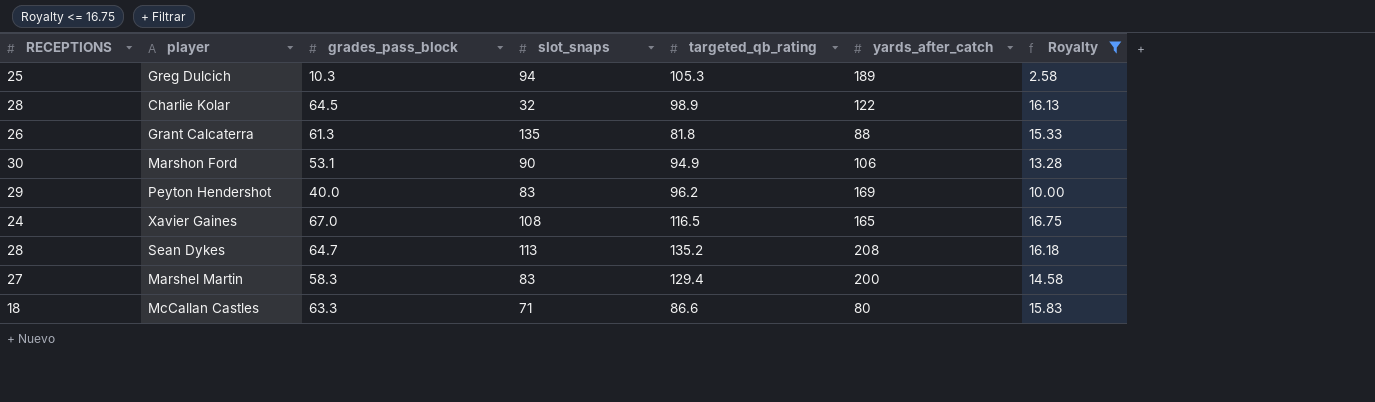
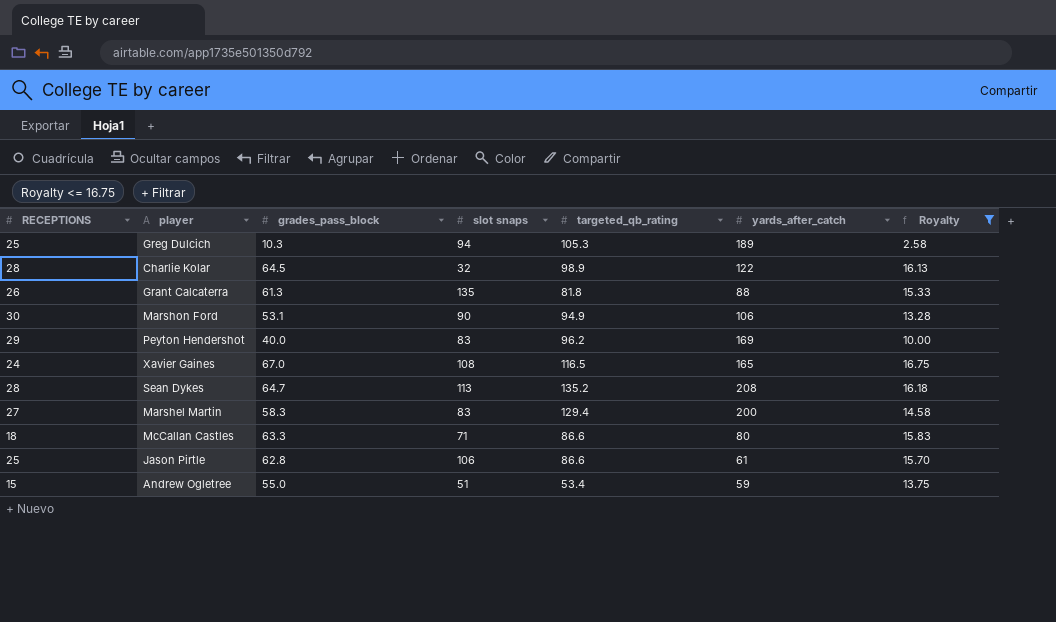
column name: slot_snaps -> slot snaps
row Jason Pirtle: none -> 25 | 62.8 | 106 | 86.6 | 61 | 15.70
row Andrew Ogletree: none -> 15 | 55.0 | 51 | 53.4 | 59 | 13.75

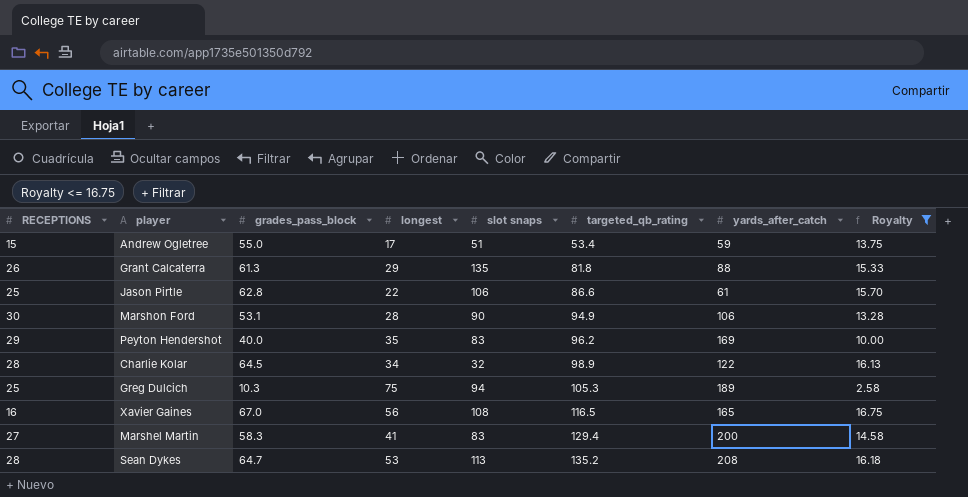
row order: none -> targeted_qb_rating ascending
column longest | position: none -> 4
row McCallan Castles: 18 | 63.3 | 71 | 86.6 | 80 | 15.83 -> none
Xavier Gaines | RECEPTIONS: 24 -> 16

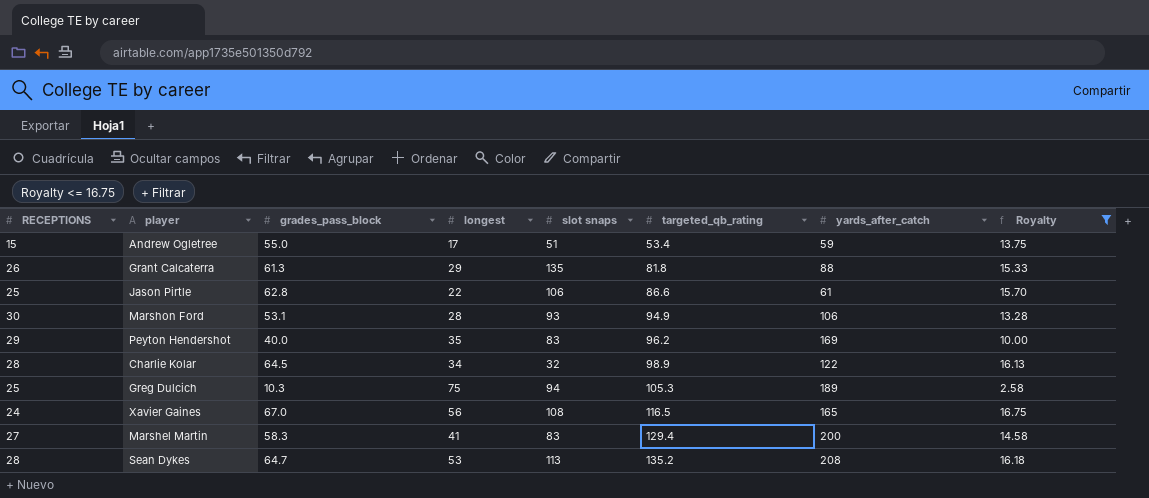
Marshon Ford | slot snaps: 90 -> 93
Xavier Gaines | RECEPTIONS: 16 -> 24

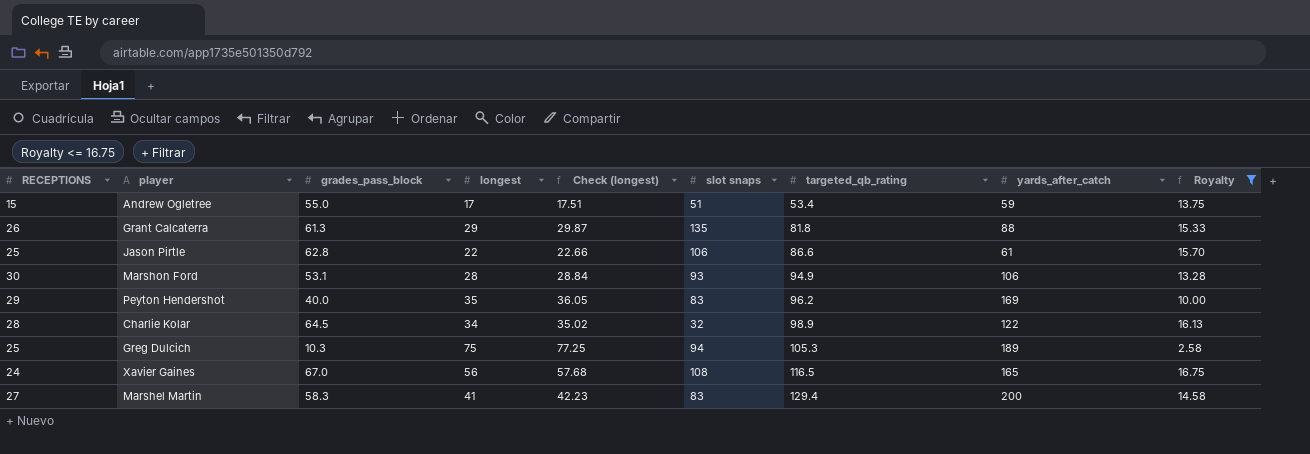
column Check (longest) | formula: none -> [longest] * 1.03
row Sean Dykes: 28 | 64.7 | 53 | 113 | 135.2 | 208 | 16.18 -> none

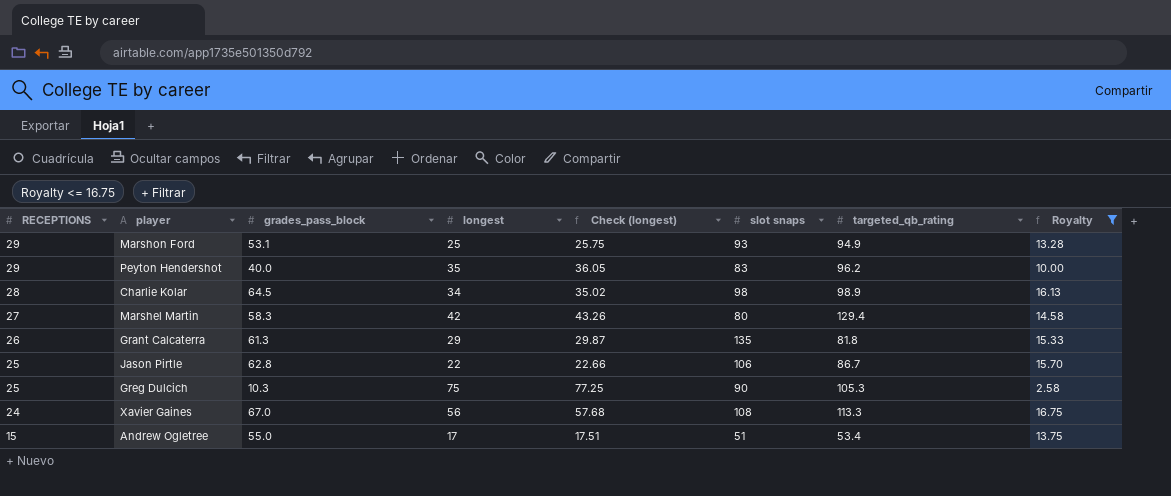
row order: targeted_qb_rating ascending -> RECEPTIONS descending
column yards_after_catch | position: 8 -> none
Marshon Ford | RECEPTIONS: 30 -> 29
Marshon Ford | longest: 28 -> 25
Marshon Ford | Check (longest): 28.84 -> 25.75
Charlie Kolar | slot snaps: 32 -> 98
Marshel Martin | longest: 41 -> 42
Marshel Martin | Check (longest): 42.23 -> 43.26
Marshel Martin | slot snaps: 83 -> 80
Jason Pirtle | targeted_qb_rating: 86.6 -> 86.7
Greg Dulcich | slot snaps: 94 -> 90
Xavier Gaines | targeted_qb_rating: 116.5 -> 113.3

